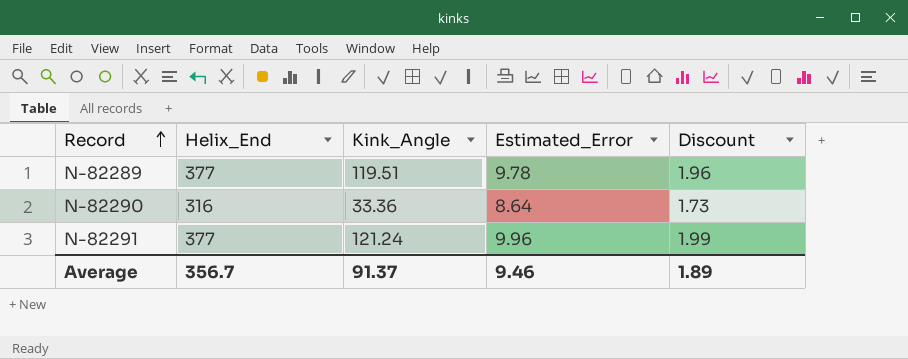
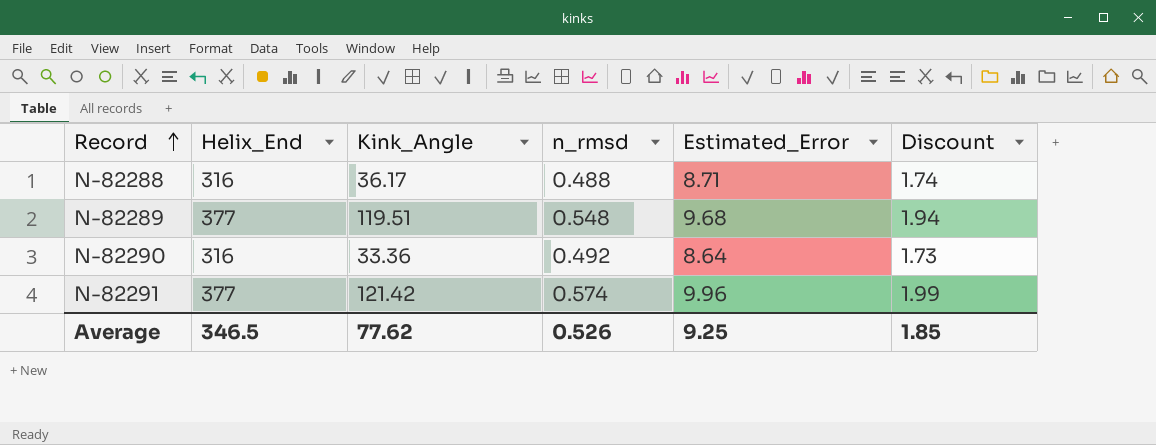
column n_rmsd | position: none -> 4
row N-82288: none -> 316 | 36.17 | 0.488 | 8.71 | 1.74
N-82289 | Estimated_Error: 9.78 -> 9.68
N-82289 | Discount: 1.96 -> 1.94
N-82291 | Kink_Angle: 121.24 -> 121.42
Average | Helix_End: 356.7 -> 346.5
Average | Kink_Angle: 91.37 -> 77.62
Average | Estimated_Error: 9.46 -> 9.25
Average | Discount: 1.89 -> 1.85

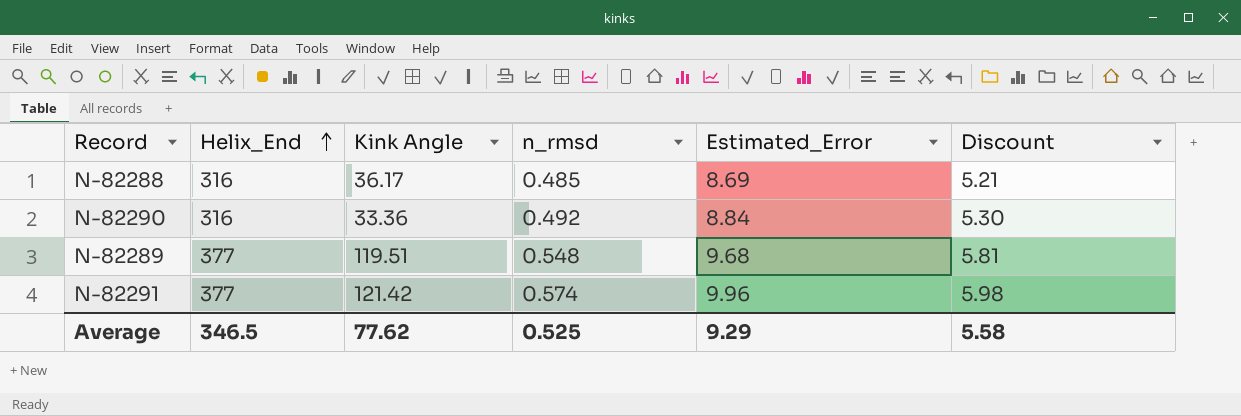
row order: Record ascending -> Helix_End ascending
column name: Kink_Angle -> Kink Angle
column Discount | formula: [Estimated_Error] * 0.2 -> [Estimated_Error] * 0.6
N-82288 | n_rmsd: 0.488 -> 0.485
N-82288 | Estimated_Error: 8.71 -> 8.69
N-82290 | Estimated_Error: 8.64 -> 8.84
Average | n_rmsd: 0.526 -> 0.525
Average | Estimated_Error: 9.25 -> 9.29
Average | Discount: 1.85 -> 5.58

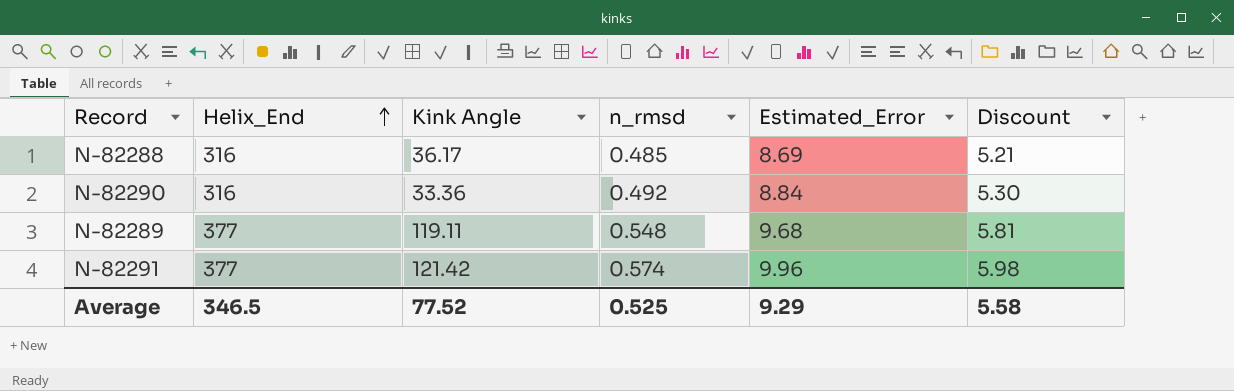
N-82289 | Kink Angle: 119.51 -> 119.11
Average | Kink Angle: 77.62 -> 77.52

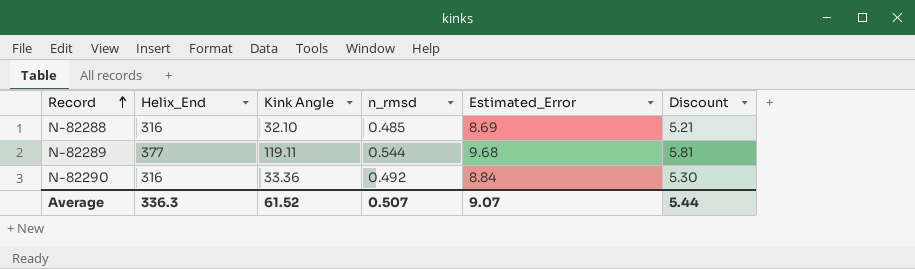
row order: Helix_End ascending -> Record ascending
row N-82291: 377 | 121.42 | 0.574 | 9.96 | 5.98 -> none
N-82288 | Kink Angle: 36.17 -> 32.10
N-82289 | n_rmsd: 0.548 -> 0.544
Average | Helix_End: 346.5 -> 336.3
Average | Kink Angle: 77.52 -> 61.52
Average | n_rmsd: 0.525 -> 0.507
Average | Estimated_Error: 9.29 -> 9.07
Average | Discount: 5.58 -> 5.44

